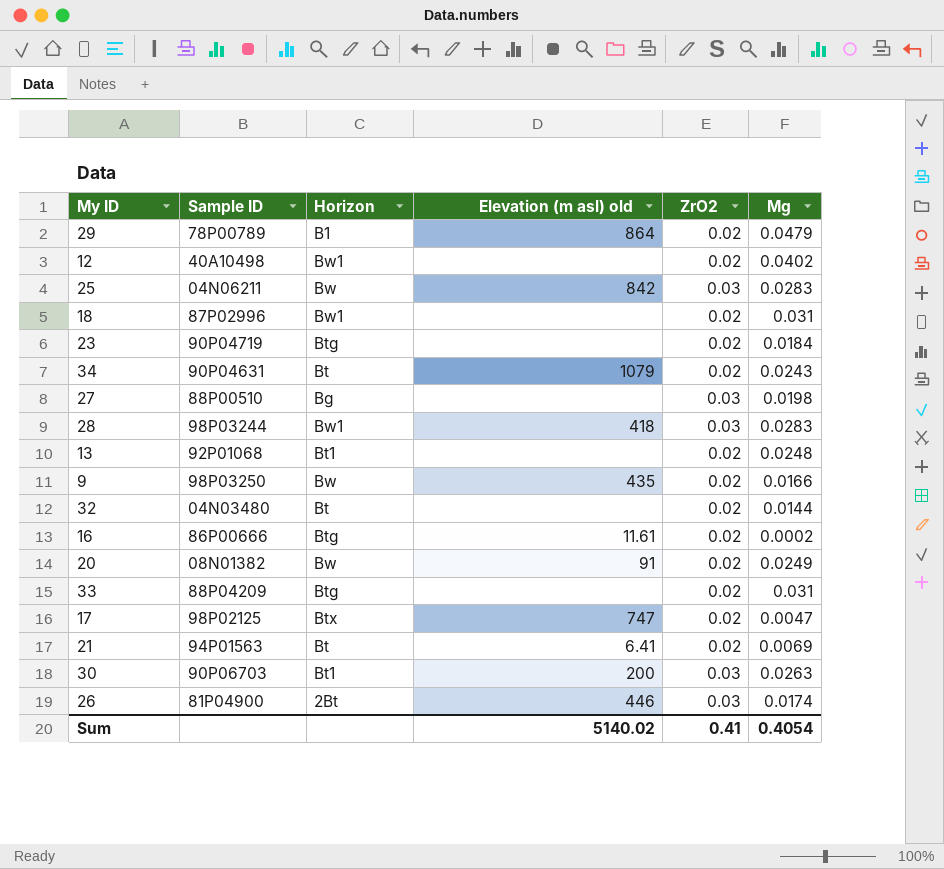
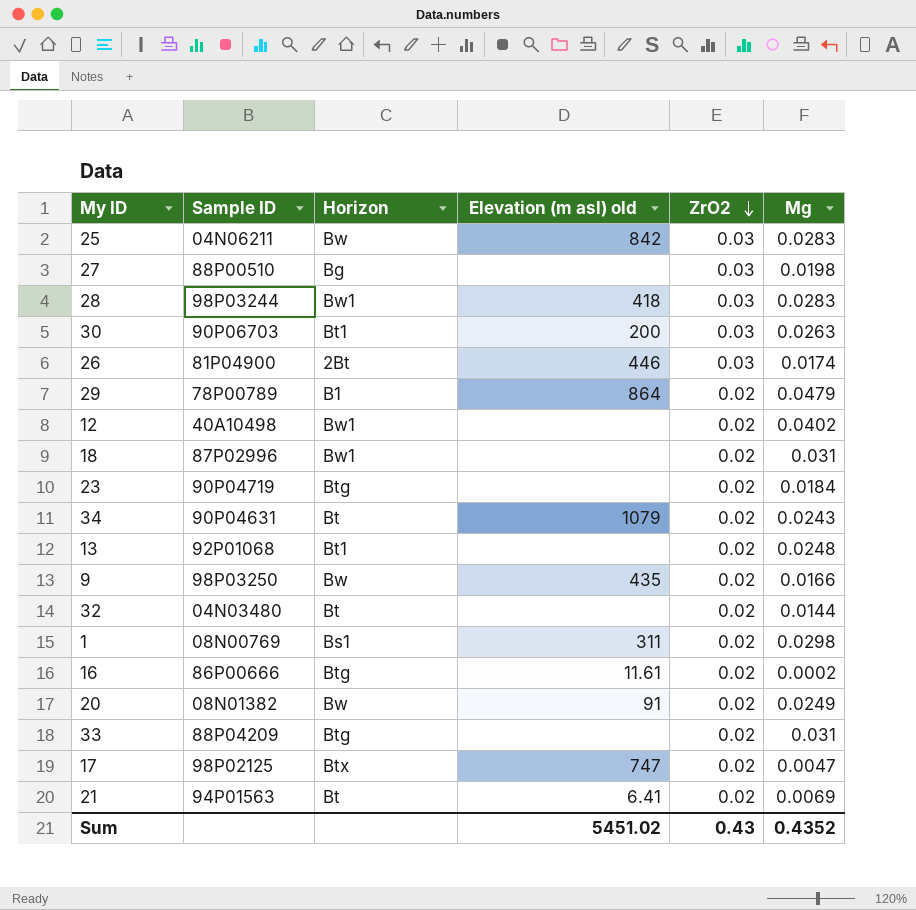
row order: none -> ZrO2 descending
row 1: none -> 08N00769 | Bs1 | 311 | 0.02 | 0.0298
Sum | Elevation (m asl) old: 5140.02 -> 5451.02
Sum | ZrO2: 0.41 -> 0.43
Sum | Mg: 0.4054 -> 0.4352

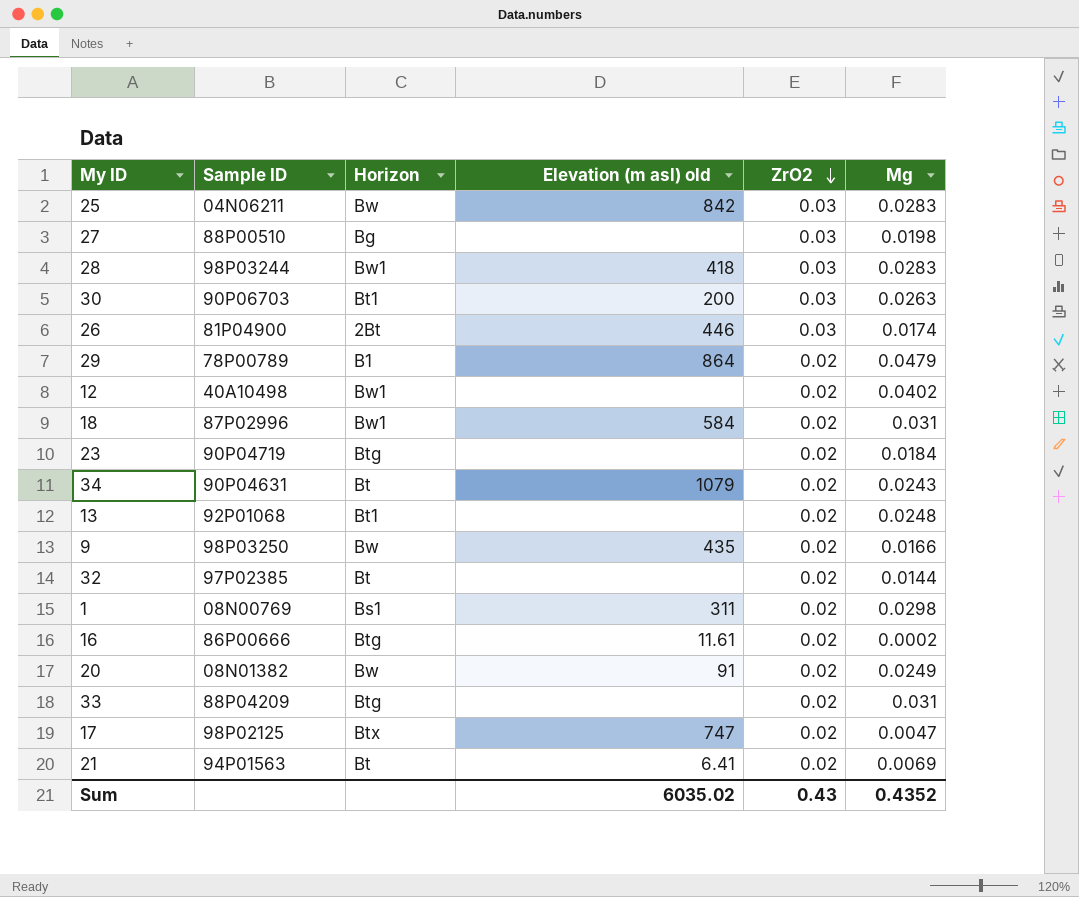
18 | Elevation (m asl) old: none -> 584
32 | Sample ID: 04N03480 -> 97P02385
Sum | Elevation (m asl) old: 5451.02 -> 6035.02

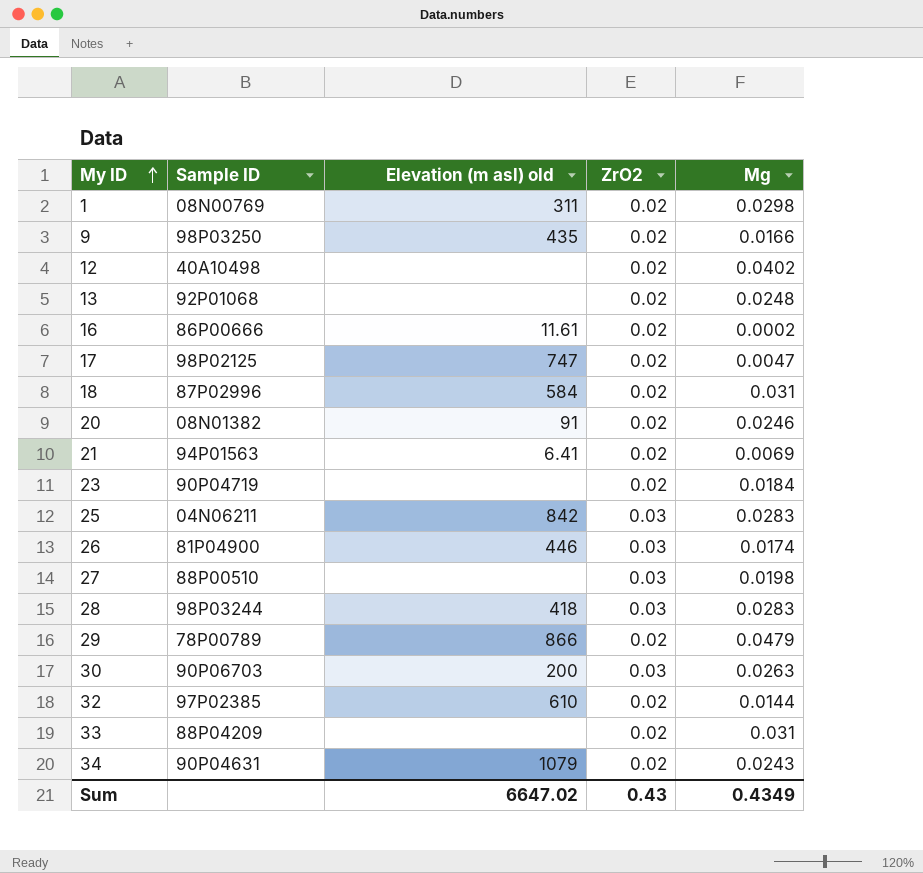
row order: ZrO2 descending -> My ID ascending
column Horizon | position: 3 -> none
20 | Mg: 0.0249 -> 0.0246
29 | Elevation (m asl) old: 864 -> 866
32 | Elevation (m asl) old: none -> 610
Sum | Elevation (m asl) old: 6035.02 -> 6647.02
Sum | Mg: 0.4352 -> 0.4349

